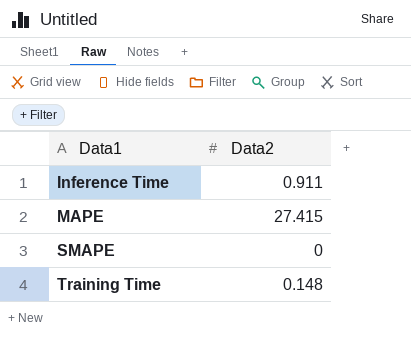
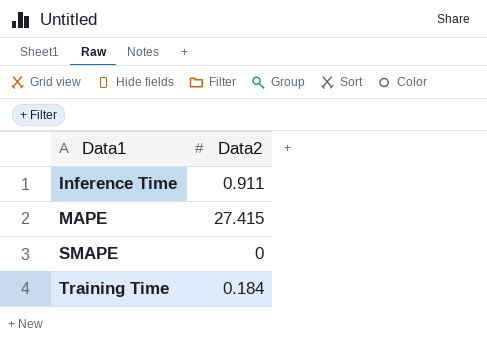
Training Time | Data2: 0.148 -> 0.184

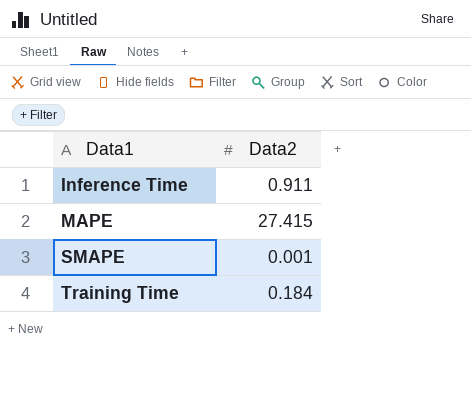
SMAPE | Data2: 0 -> 0.001

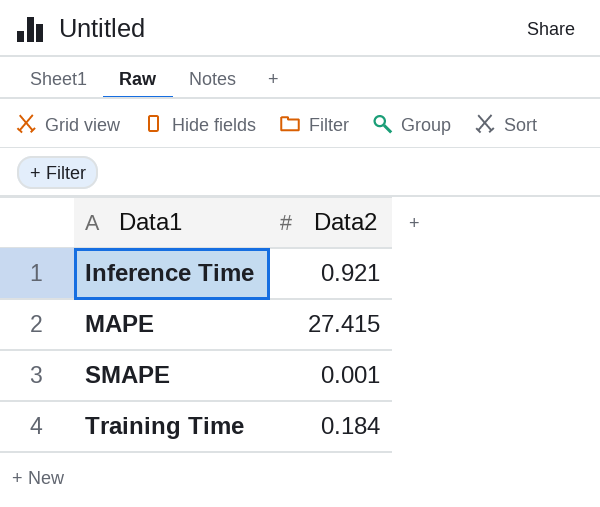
Inference Time | Data2: 0.911 -> 0.921

